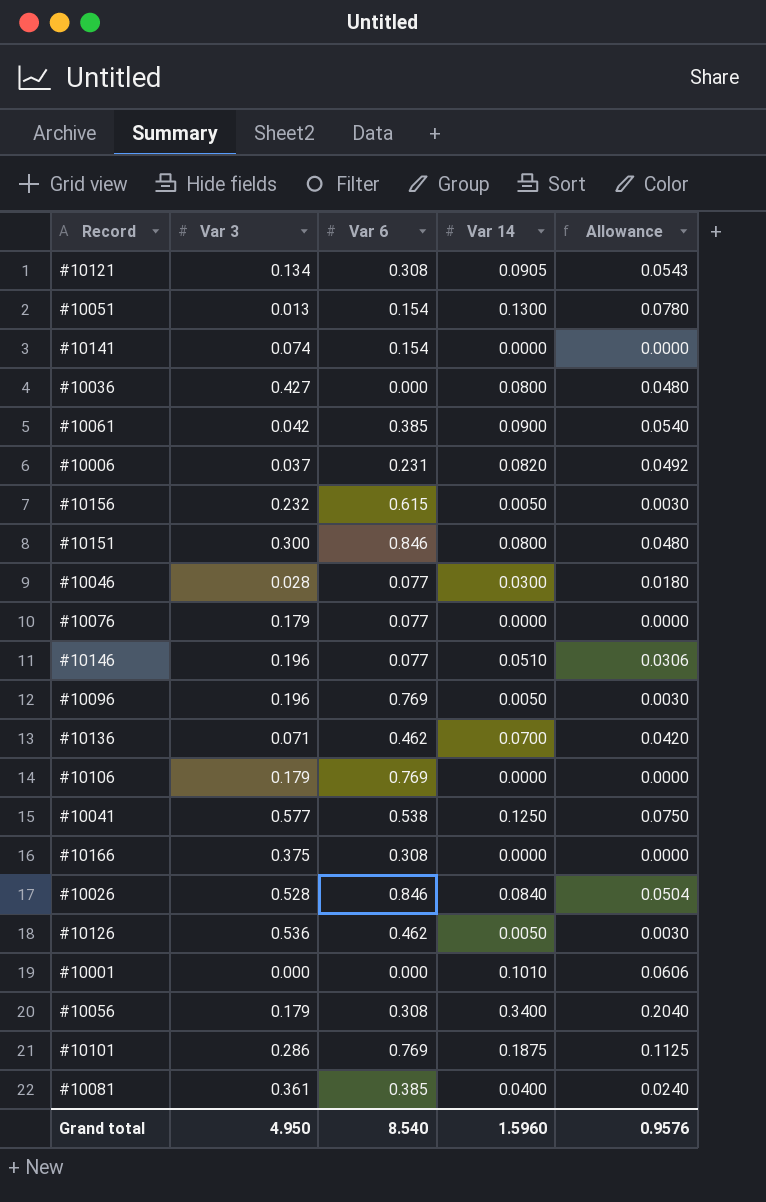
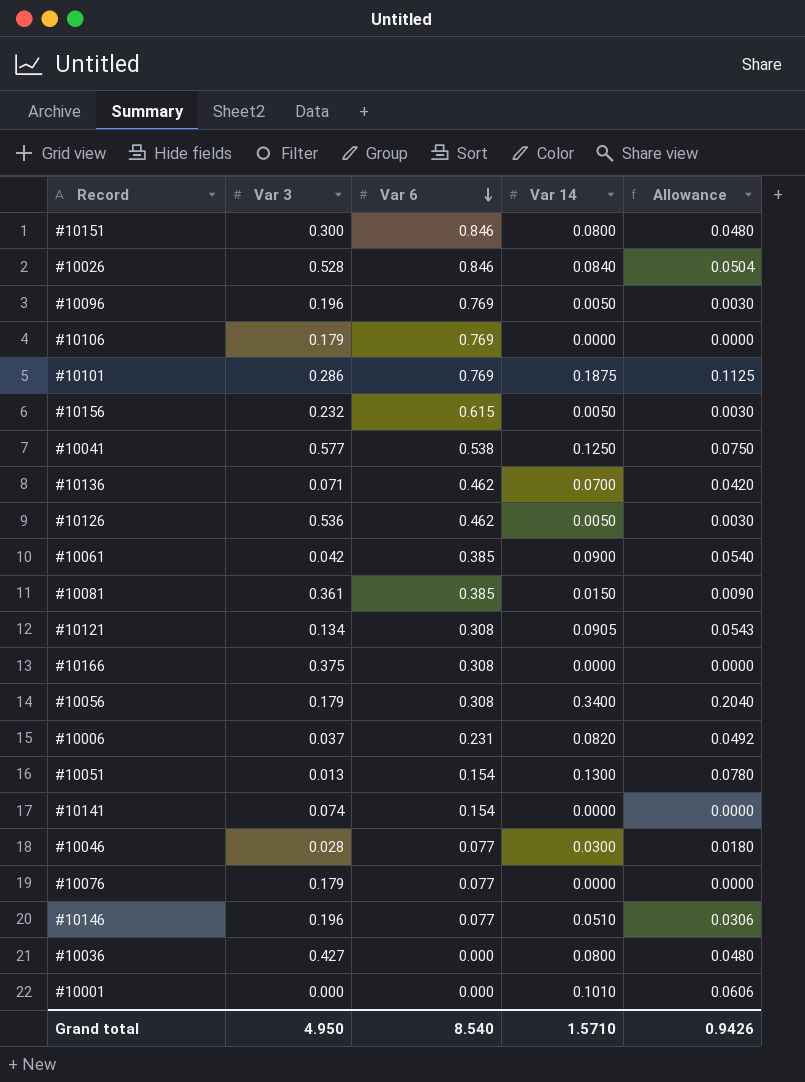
row order: none -> Var 6 descending
#10081 | Var 14: 0.0400 -> 0.0150
#10081 | Allowance: 0.0240 -> 0.0090
Grand total | Var 14: 1.5960 -> 1.5710
Grand total | Allowance: 0.9576 -> 0.9426

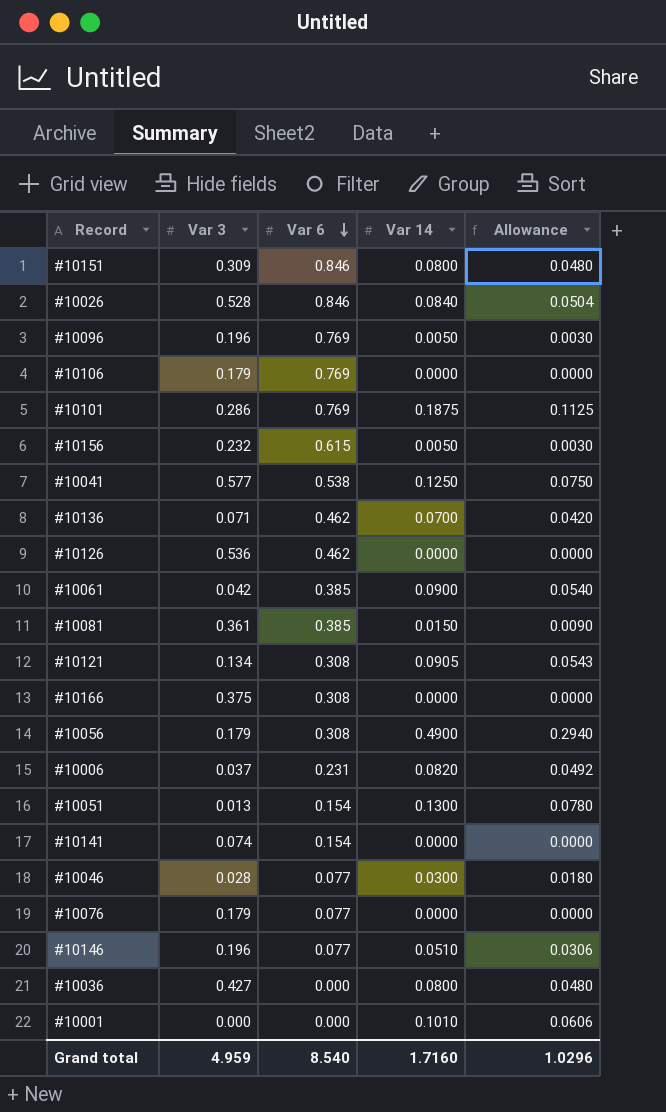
#10151 | Var 3: 0.300 -> 0.309
#10126 | Var 14: 0.0050 -> 0.0000
#10126 | Allowance: 0.0030 -> 0.0000
#10056 | Var 14: 0.3400 -> 0.4900
#10056 | Allowance: 0.2040 -> 0.2940
Grand total | Var 3: 4.950 -> 4.959
Grand total | Var 14: 1.5710 -> 1.7160
Grand total | Allowance: 0.9426 -> 1.0296

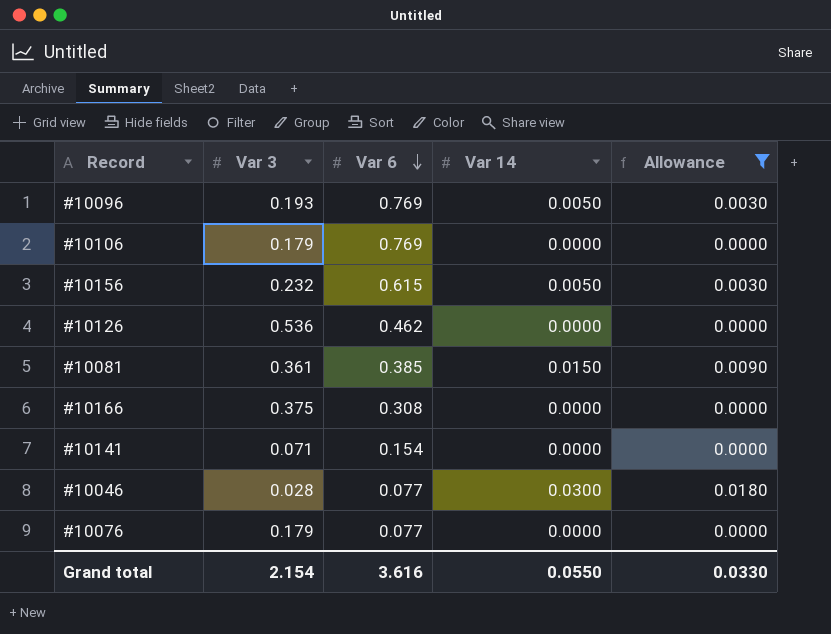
filter: none -> Allowance <= 0.0180
#10096 | Var 3: 0.196 -> 0.193
#10141 | Var 3: 0.074 -> 0.071
Grand total | Var 3: 4.959 -> 2.154
Grand total | Var 6: 8.540 -> 3.616
Grand total | Var 14: 1.7160 -> 0.0550
Grand total | Allowance: 1.0296 -> 0.0330

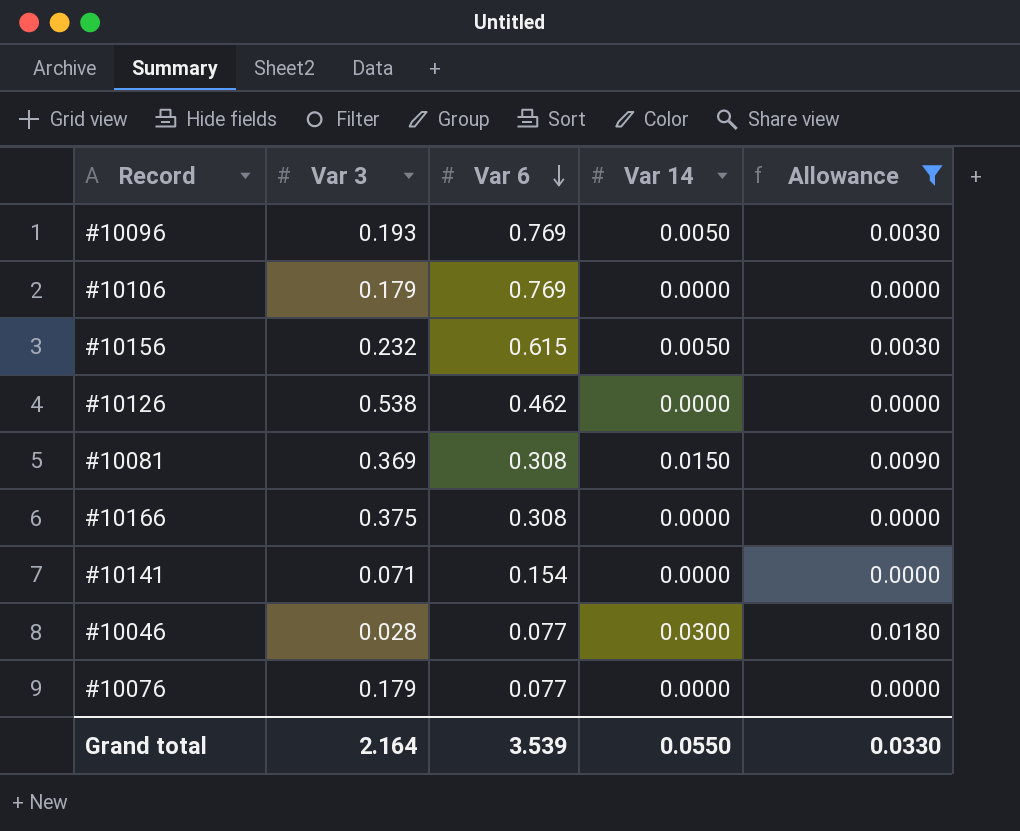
#10126 | Var 3: 0.536 -> 0.538
#10081 | Var 3: 0.361 -> 0.369
#10081 | Var 6: 0.385 -> 0.308
Grand total | Var 3: 2.154 -> 2.164
Grand total | Var 6: 3.616 -> 3.539

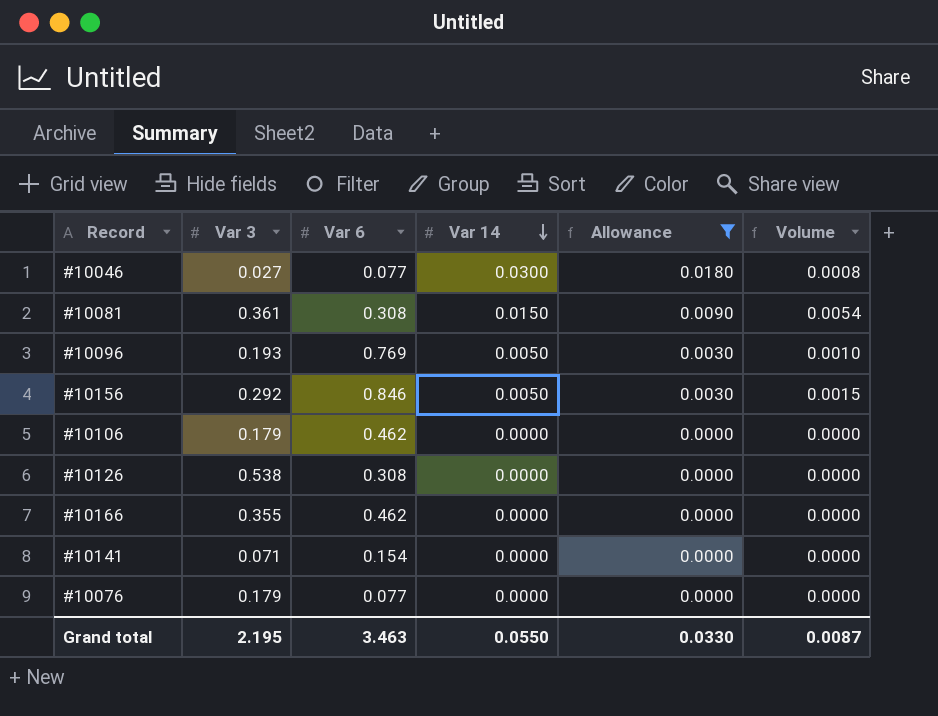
row order: Var 6 descending -> Var 14 descending
column Volume | formula: none -> [Var 3] * [Var 14]
#10046 | Var 3: 0.028 -> 0.027
#10081 | Var 3: 0.369 -> 0.361
#10156 | Var 3: 0.232 -> 0.292
#10156 | Var 6: 0.615 -> 0.846
#10106 | Var 6: 0.769 -> 0.462
#10126 | Var 6: 0.462 -> 0.308
#10166 | Var 3: 0.375 -> 0.355
#10166 | Var 6: 0.308 -> 0.462
Grand total | Var 3: 2.164 -> 2.195
Grand total | Var 6: 3.539 -> 3.463

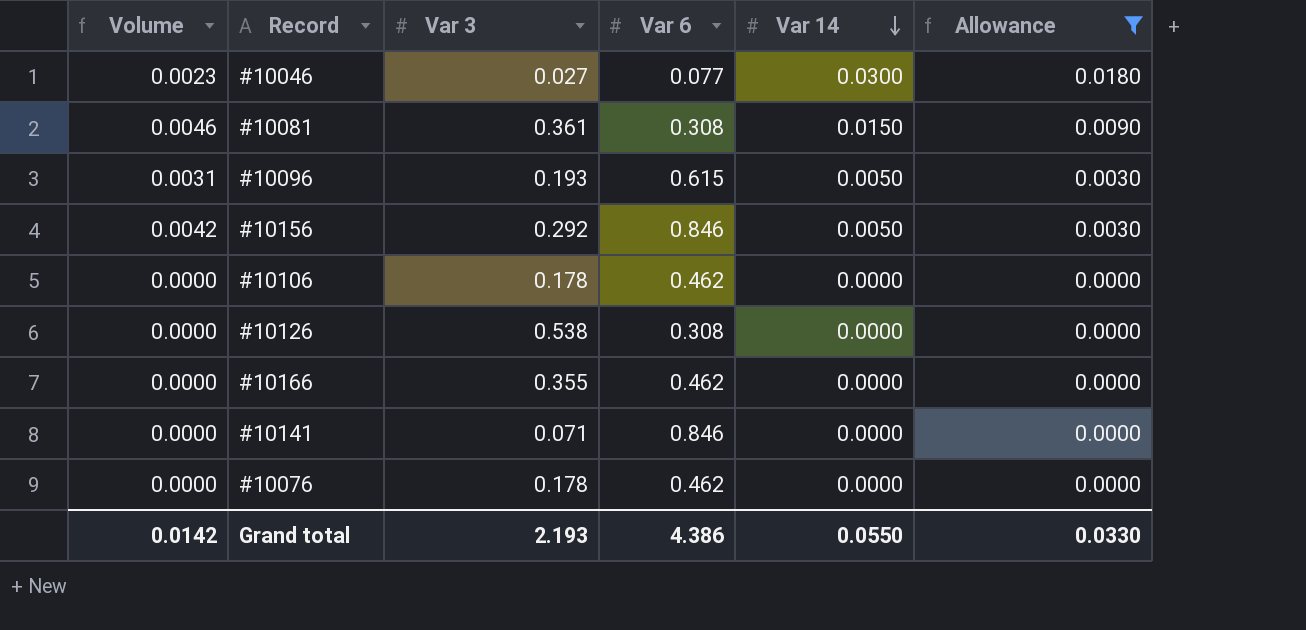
column Volume | formula: [Var 3] * [Var 14] -> [Var 6] * [Var 14]
column Volume | position: 6 -> 1
#10096 | Var 6: 0.769 -> 0.615
#10106 | Var 3: 0.179 -> 0.178
#10141 | Var 6: 0.154 -> 0.846
#10076 | Var 3: 0.179 -> 0.178
#10076 | Var 6: 0.077 -> 0.462
Grand total | Volume: 0.0087 -> 0.0142
Grand total | Var 3: 2.195 -> 2.193
Grand total | Var 6: 3.463 -> 4.386

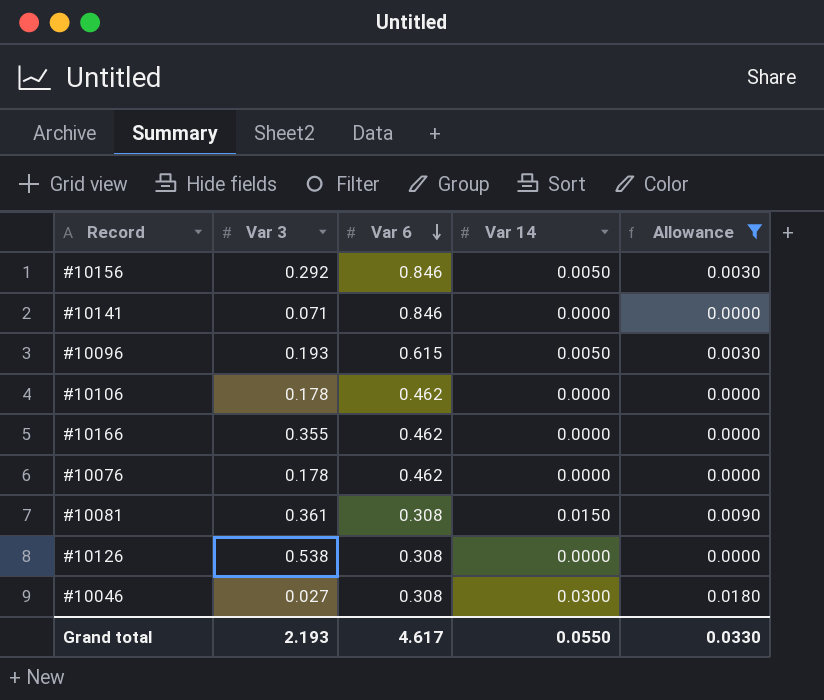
row order: Var 14 descending -> Var 6 descending
column Volume | formula: [Var 6] * [Var 14] -> none
#10046 | Var 6: 0.077 -> 0.308
Grand total | Var 6: 4.386 -> 4.617

